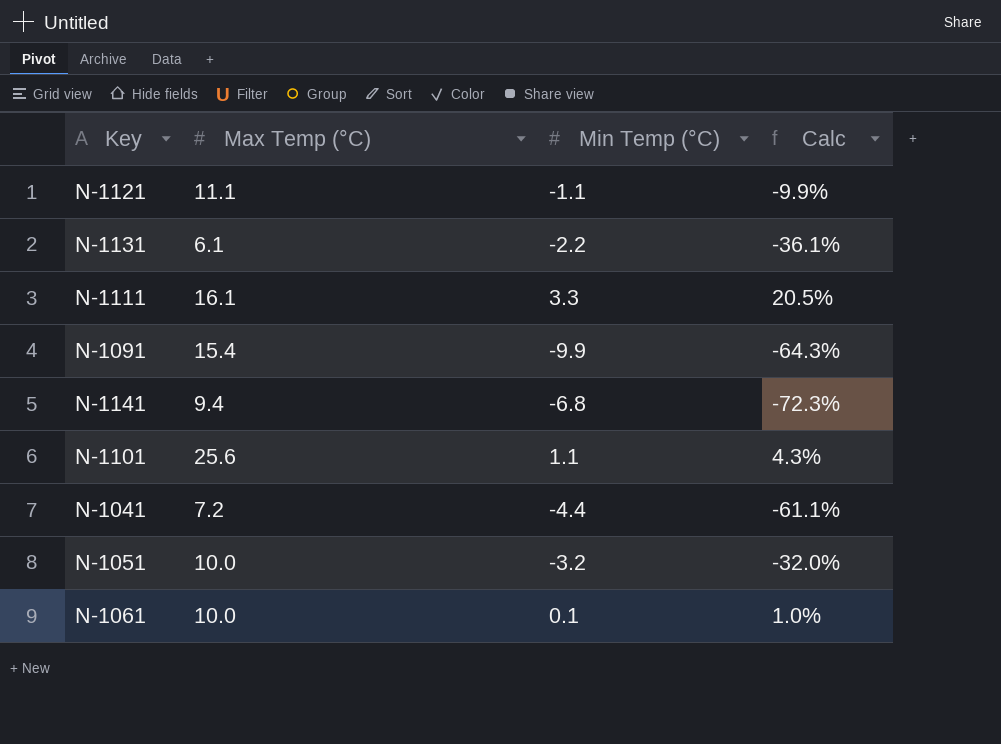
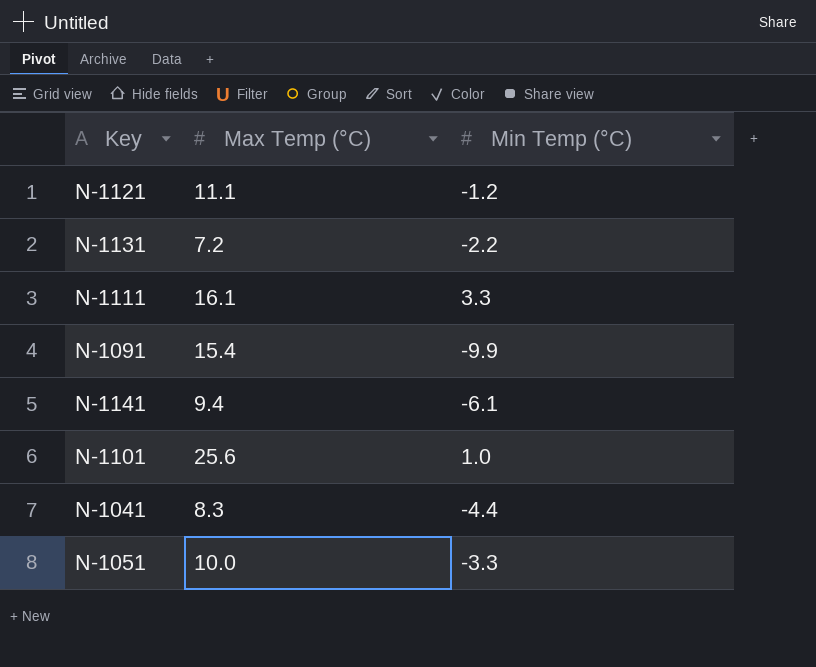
column Calc | formula: [Min Temp (°C)] / [Max Temp (°C)] -> none
row N-1061: 10.0 | 0.1 | 1.0% -> none
N-1121 | Min Temp (°C): -1.1 -> -1.2
N-1131 | Max Temp (°C): 6.1 -> 7.2
N-1141 | Min Temp (°C): -6.8 -> -6.1
N-1101 | Min Temp (°C): 1.1 -> 1.0
N-1041 | Max Temp (°C): 7.2 -> 8.3
N-1051 | Min Temp (°C): -3.2 -> -3.3

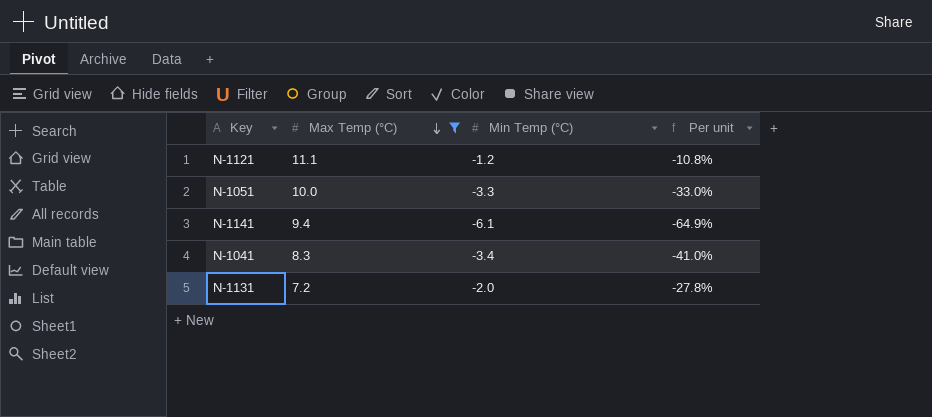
filter: none -> Max Temp (°C) <= 11.1
row order: none -> Max Temp (°C) descending
column Per unit | formula: none -> [Min Temp (°C)] / [Max Temp (°C)]
N-1041 | Min Temp (°C): -4.4 -> -3.4
N-1131 | Min Temp (°C): -2.2 -> -2.0

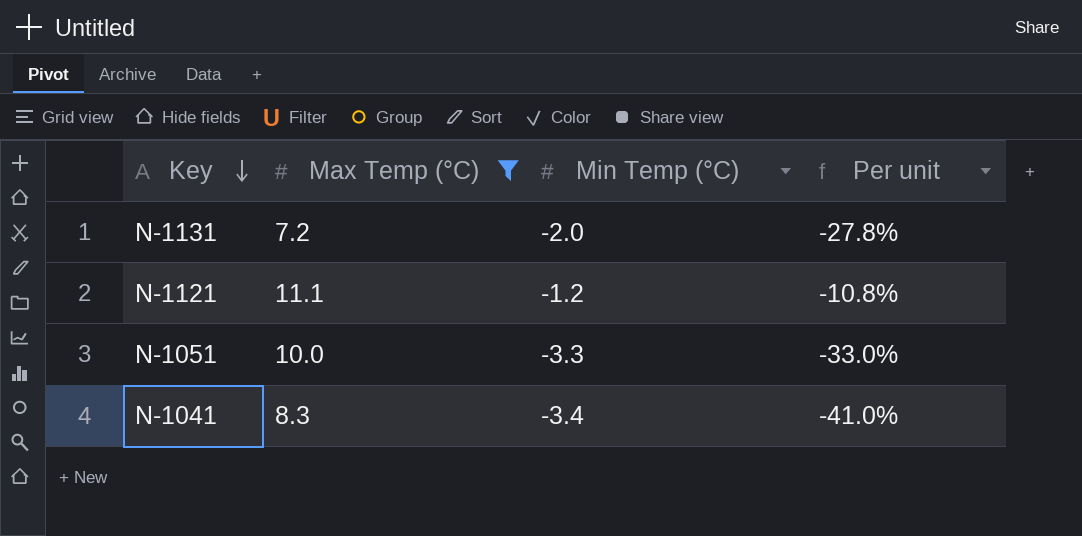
row order: Max Temp (°C) descending -> Key descending
row N-1141: 9.4 | -6.1 | -64.9% -> none

